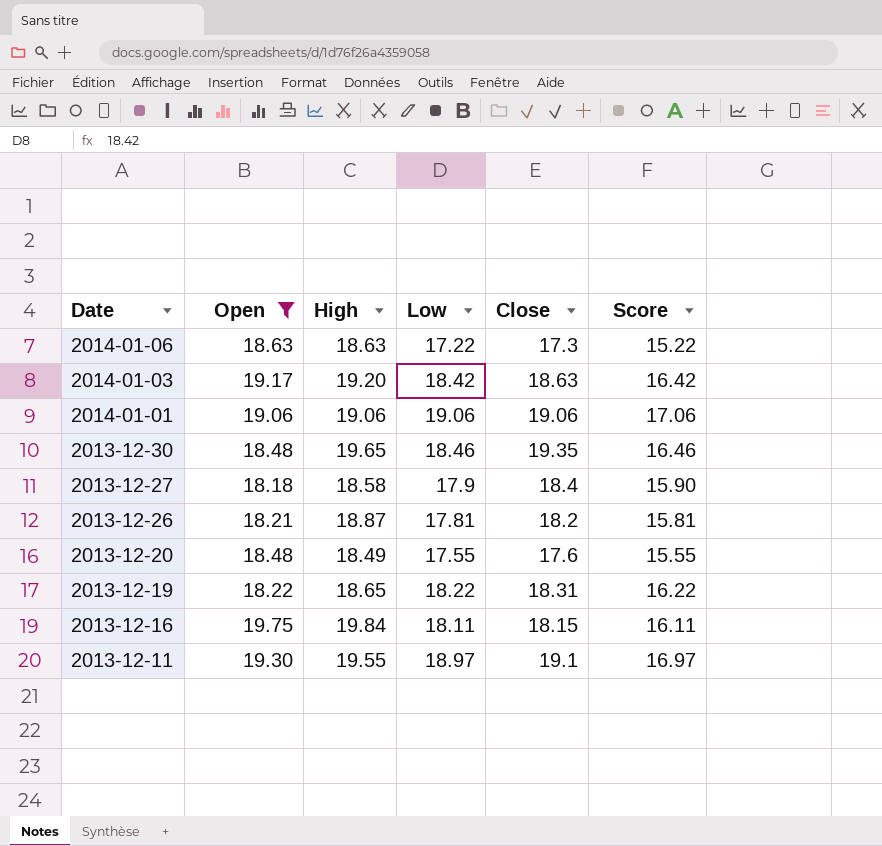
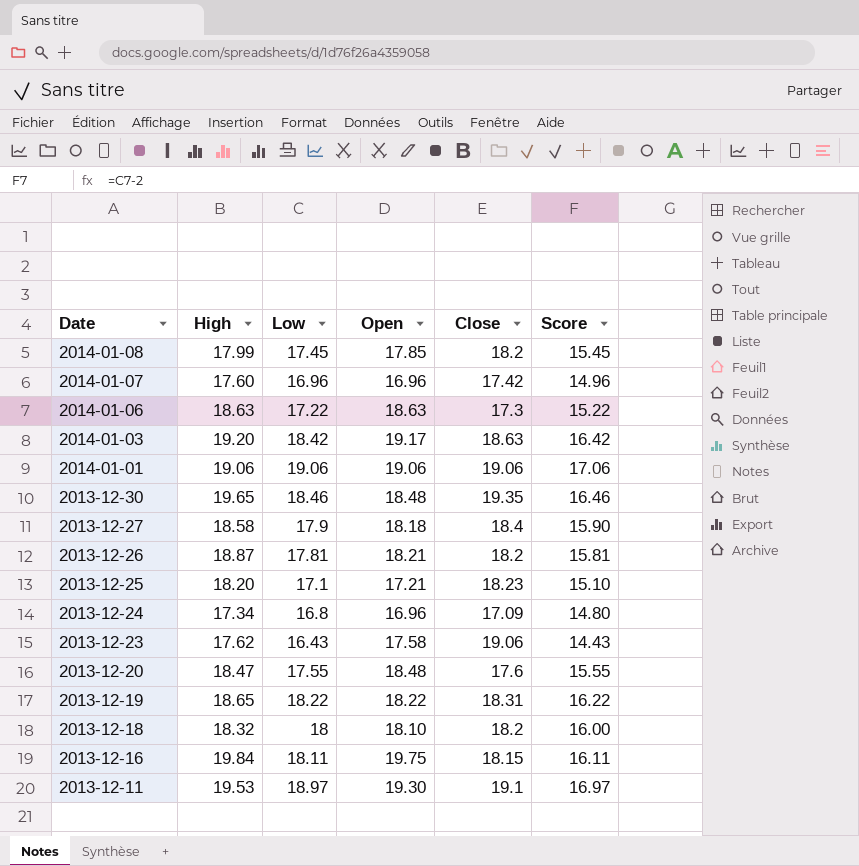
filter: Open >= 18.18 -> none
column Open | position: 2 -> 4
2013-12-20 | High: 18.49 -> 18.47
2013-12-11 | High: 19.55 -> 19.53

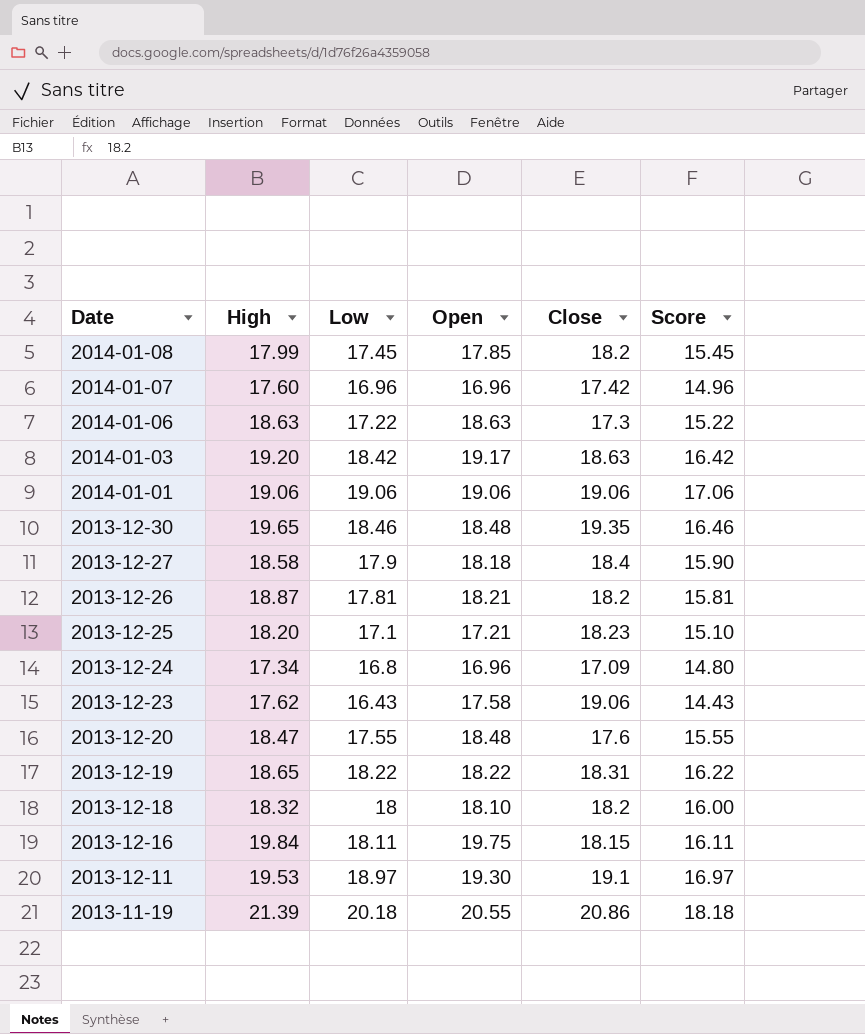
row 2013-11-19: none -> 21.39 | 20.18 | 20.55 | 20.86 | 18.18

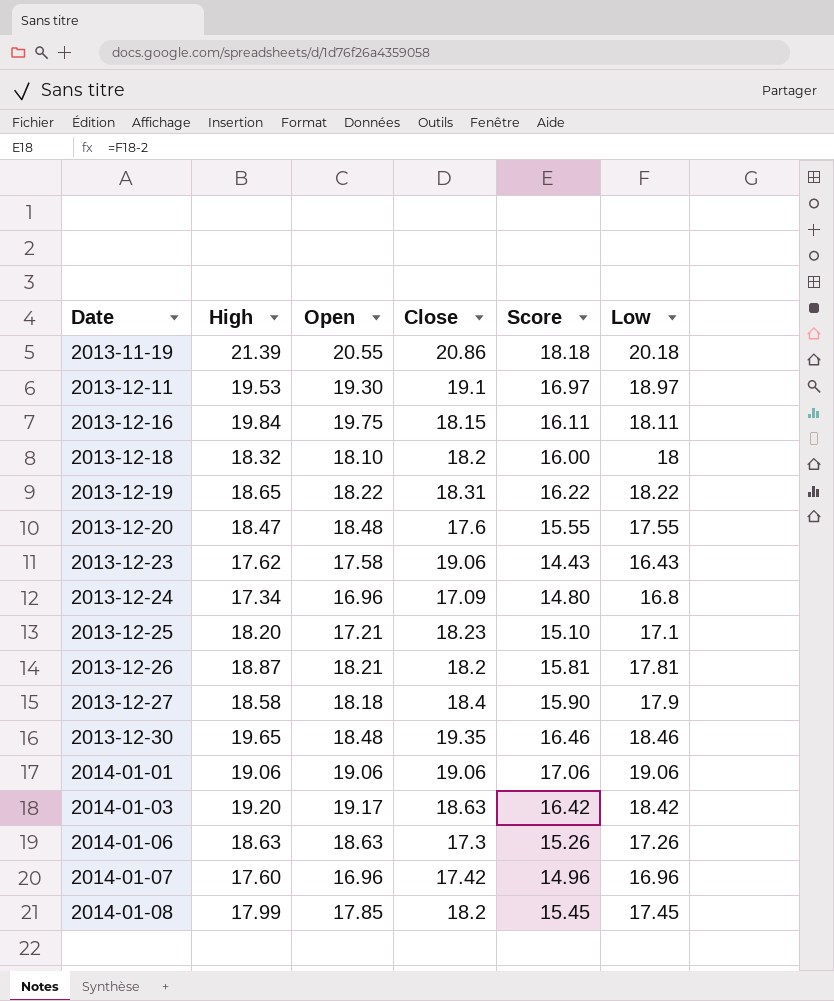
row order: Date descending -> Date ascending
column Low | position: 3 -> 6
2014-01-06 | Score: 15.22 -> 15.26
2014-01-06 | Low: 17.22 -> 17.26

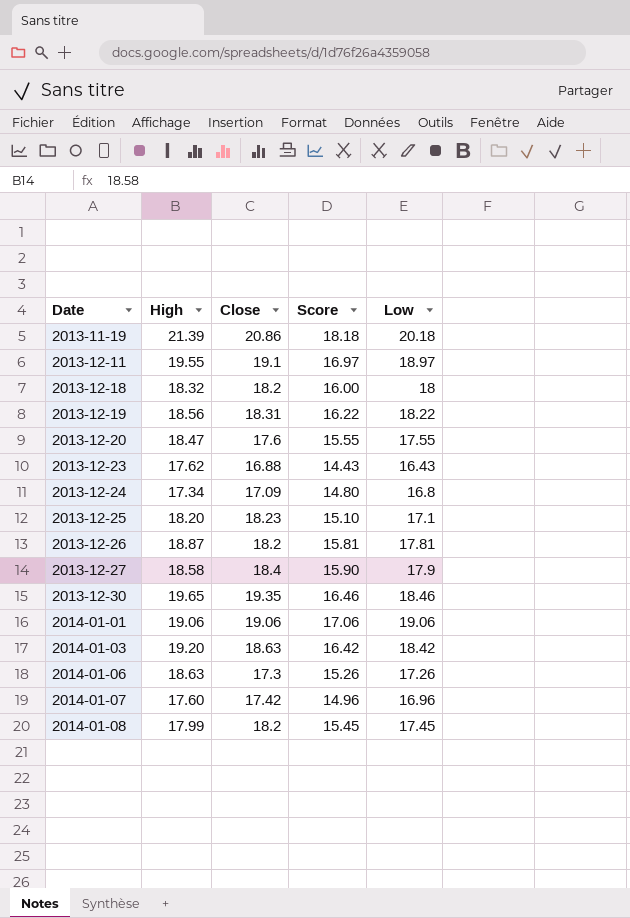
column Open | position: 3 -> none
row 2013-12-16: 19.84 | 19.75 | 18.15 | 16.11 | 18.11 -> none
2013-12-11 | High: 19.53 -> 19.55
2013-12-19 | High: 18.65 -> 18.56
2013-12-23 | Close: 19.06 -> 16.88

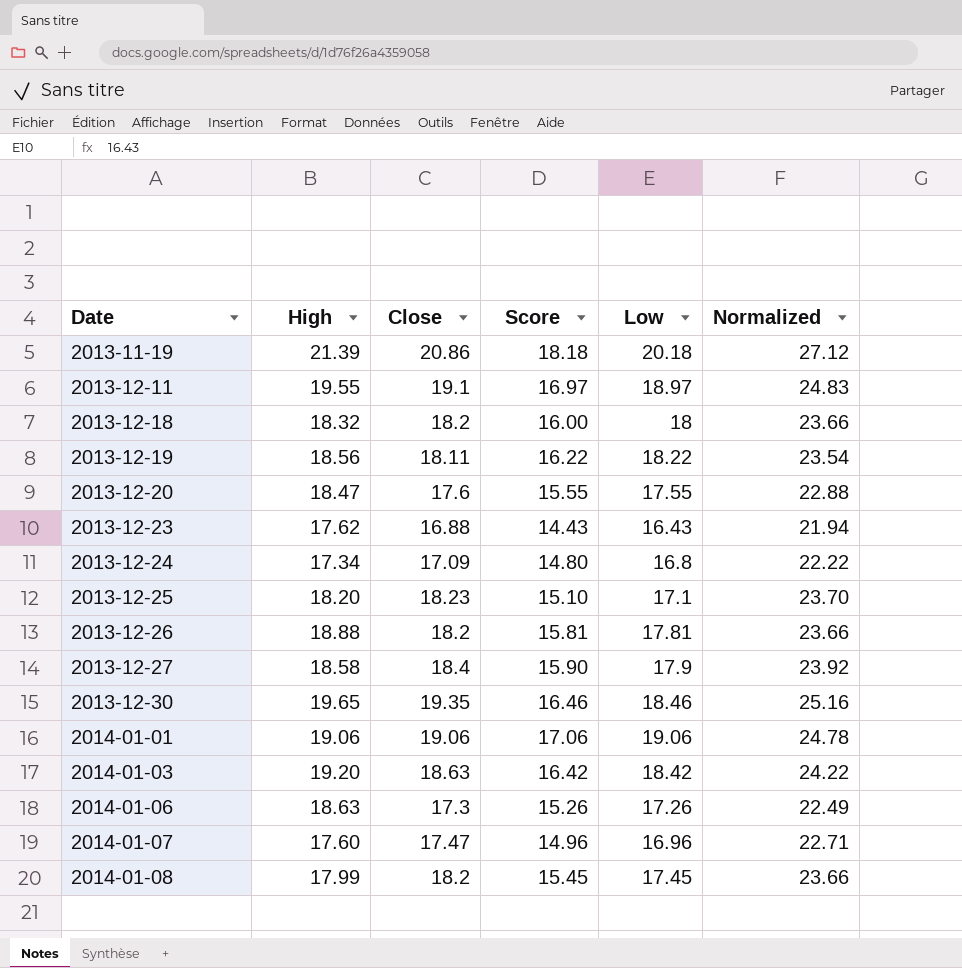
column Normalized | formula: none -> [Close] * 1.3
2013-12-19 | Close: 18.31 -> 18.11
2013-12-26 | High: 18.87 -> 18.88
2014-01-07 | Close: 17.42 -> 17.47

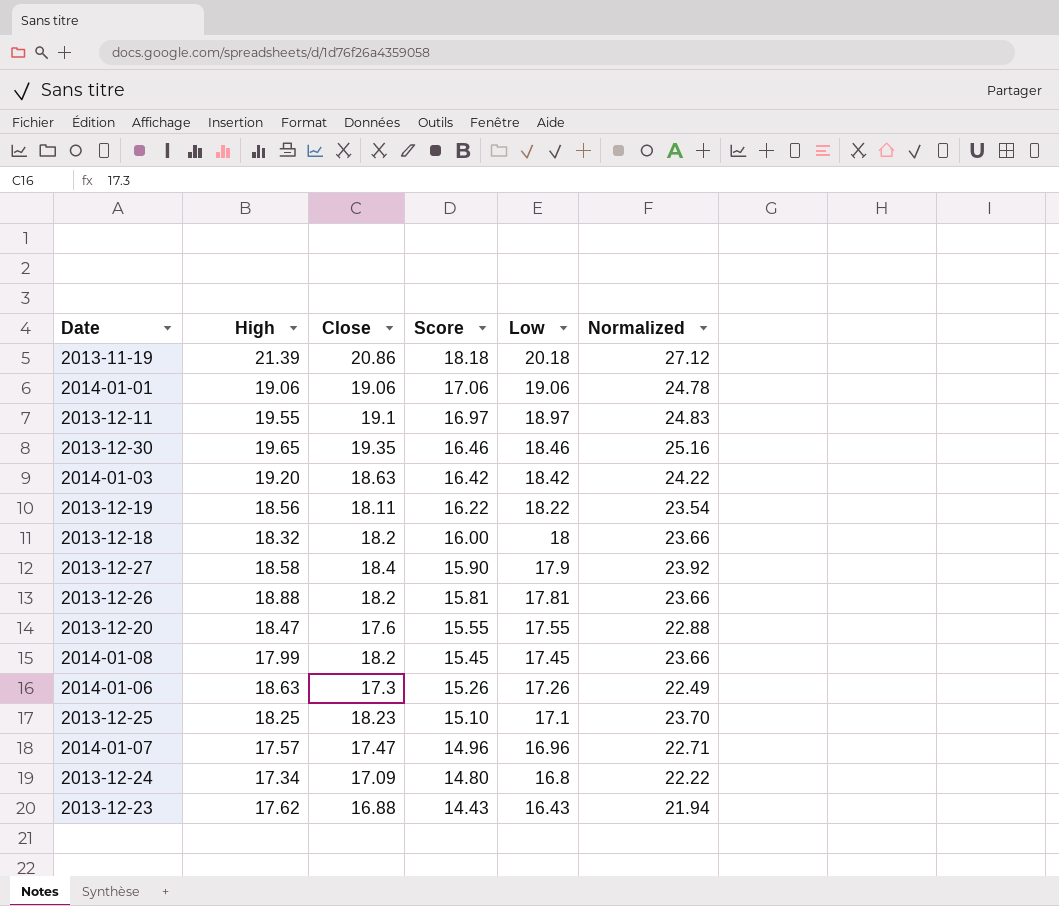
row order: Date ascending -> Score descending
2013-12-25 | High: 18.20 -> 18.25
2014-01-07 | High: 17.60 -> 17.57

